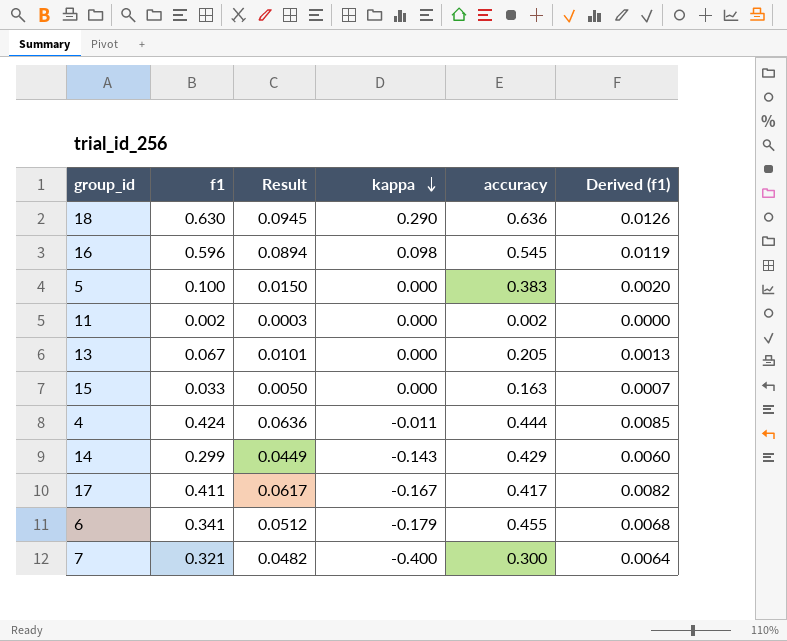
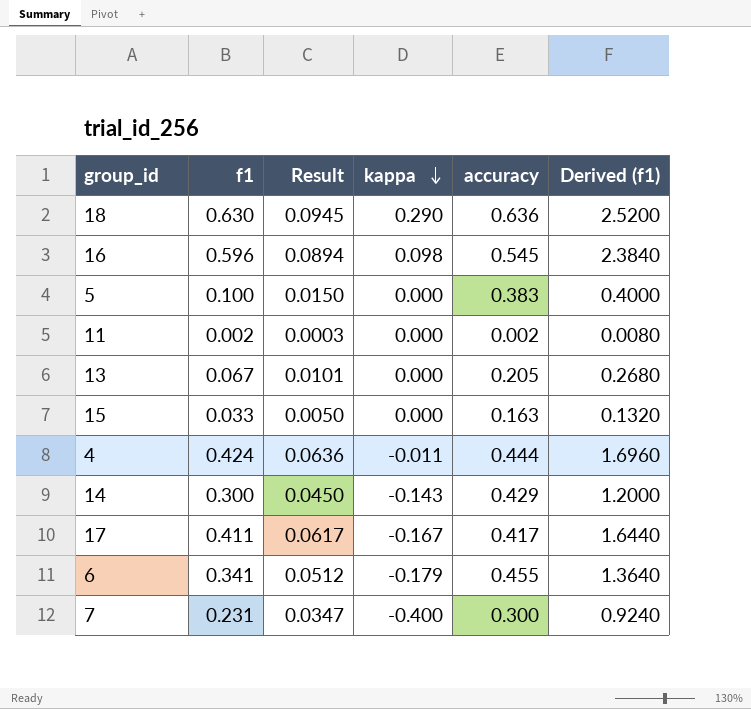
column Derived (f1) | formula: [f1] * 0.02 -> [f1] * 4
14 | f1: 0.299 -> 0.300
14 | Result: 0.0449 -> 0.0450
7 | f1: 0.321 -> 0.231
7 | Result: 0.0482 -> 0.0347

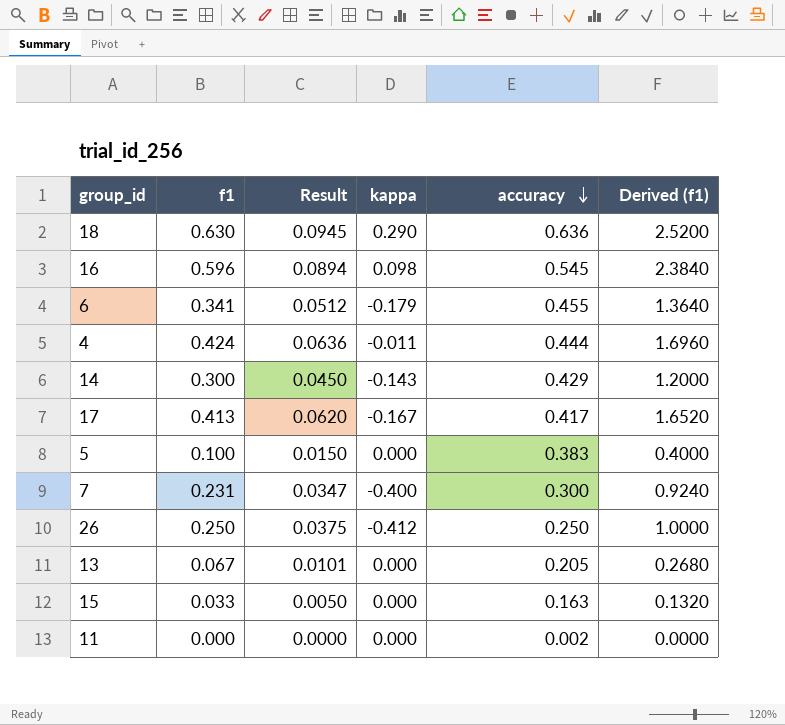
row order: kappa descending -> accuracy descending
17 | f1: 0.411 -> 0.413
17 | Result: 0.0617 -> 0.0620
17 | Derived (f1): 1.6440 -> 1.6520
row 26: none -> 0.250 | 0.0375 | -0.412 | 0.250 | 1.0000
11 | f1: 0.002 -> 0.000
11 | Result: 0.0003 -> 0.0000
11 | Derived (f1): 0.0080 -> 0.0000

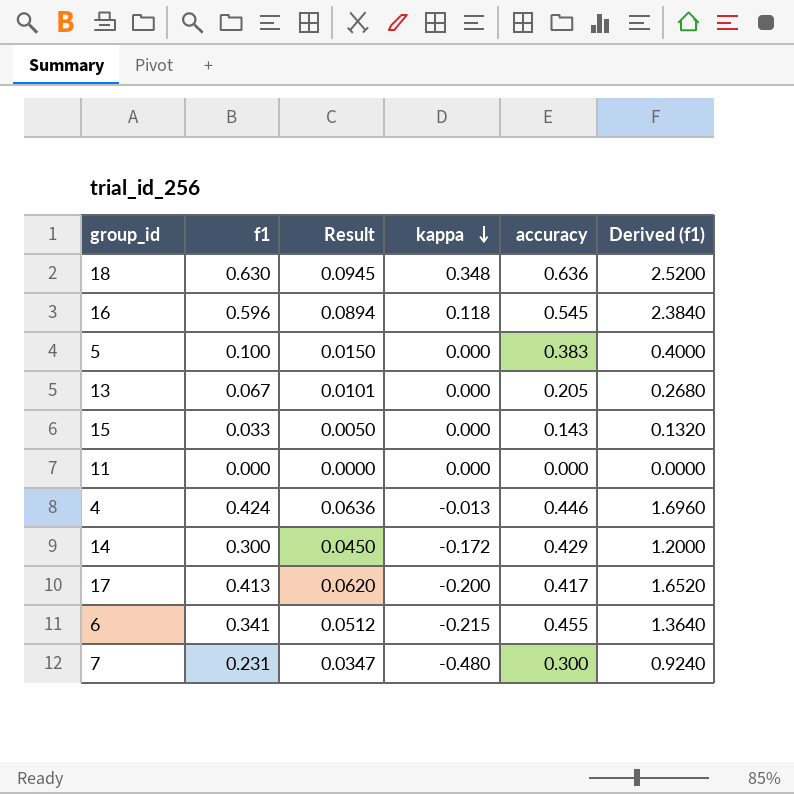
row order: accuracy descending -> kappa descending
row 26: 0.250 | 0.0375 | -0.412 | 0.250 | 1.0000 -> none
18 | kappa: 0.290 -> 0.348
16 | kappa: 0.098 -> 0.118
15 | accuracy: 0.163 -> 0.143
11 | accuracy: 0.002 -> 0.000
4 | kappa: -0.011 -> -0.013
4 | accuracy: 0.444 -> 0.446
14 | kappa: -0.143 -> -0.172
17 | kappa: -0.167 -> -0.200
6 | kappa: -0.179 -> -0.215
7 | kappa: -0.400 -> -0.480

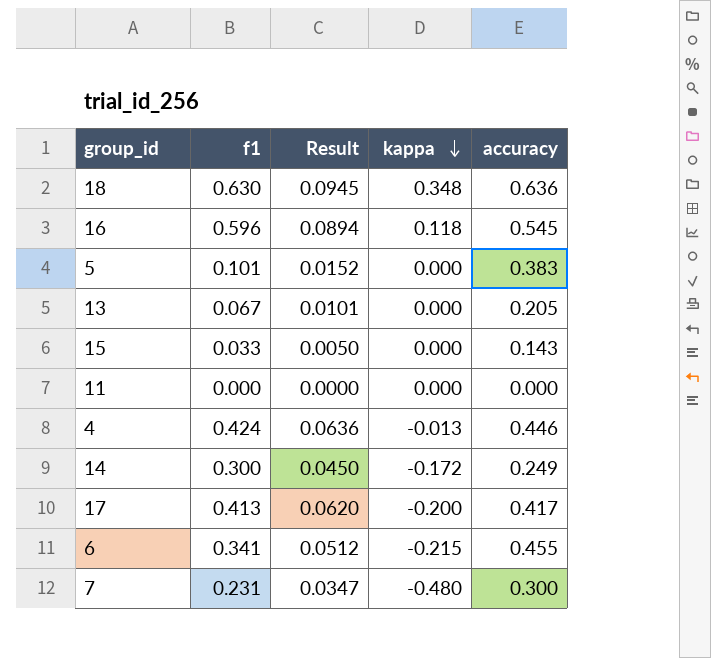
column Derived (f1) | formula: [f1] * 4 -> none
5 | f1: 0.100 -> 0.101
5 | Result: 0.0150 -> 0.0152
14 | accuracy: 0.429 -> 0.249

